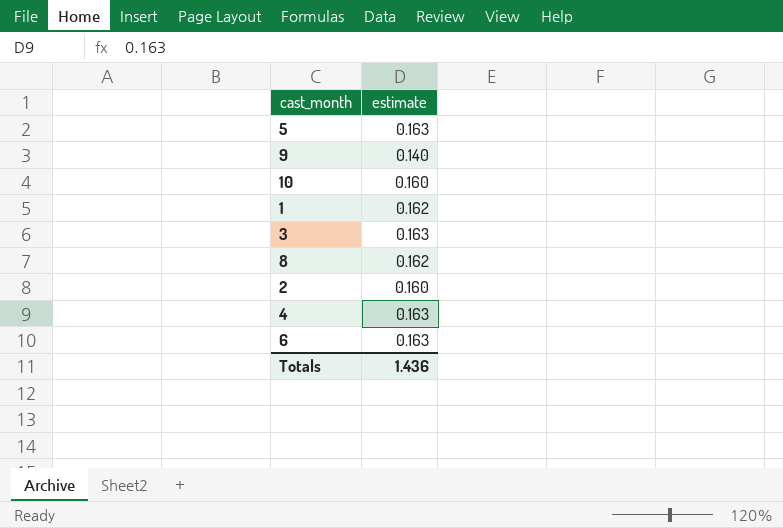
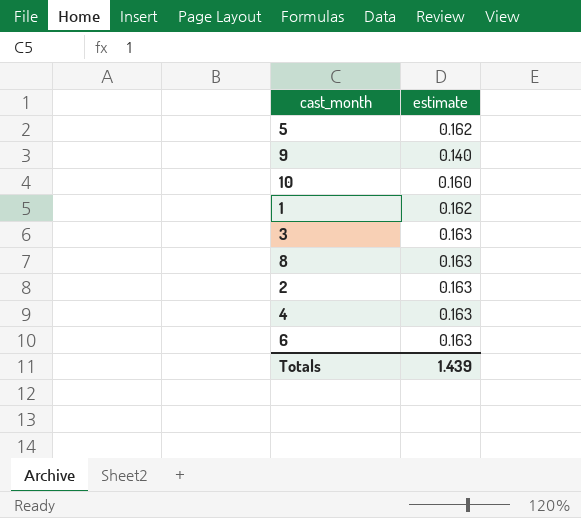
5 | estimate: 0.163 -> 0.162
8 | estimate: 0.162 -> 0.163
2 | estimate: 0.160 -> 0.163
Totals | estimate: 1.436 -> 1.439

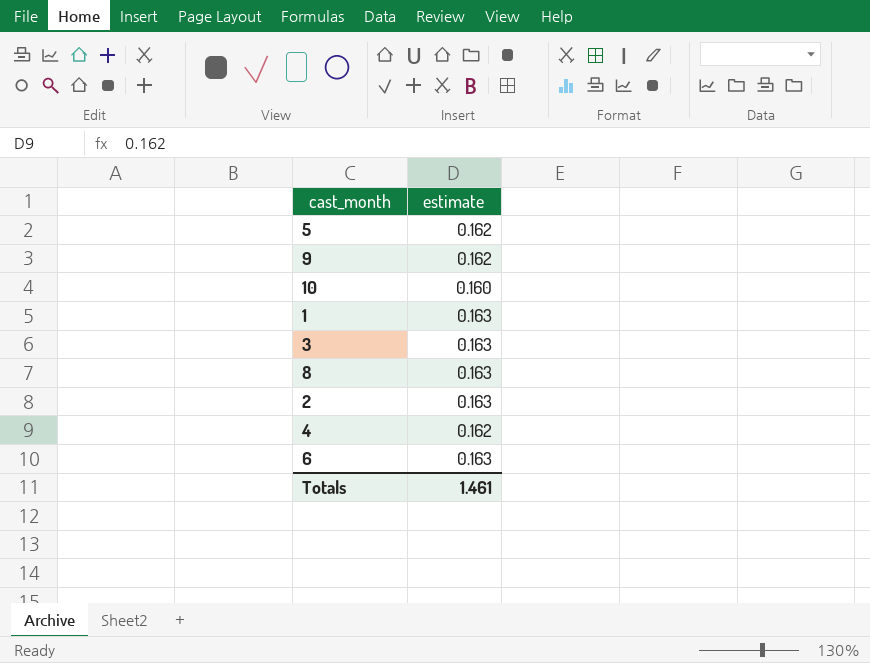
9 | estimate: 0.140 -> 0.162
1 | estimate: 0.162 -> 0.163
4 | estimate: 0.163 -> 0.162
Totals | estimate: 1.439 -> 1.461

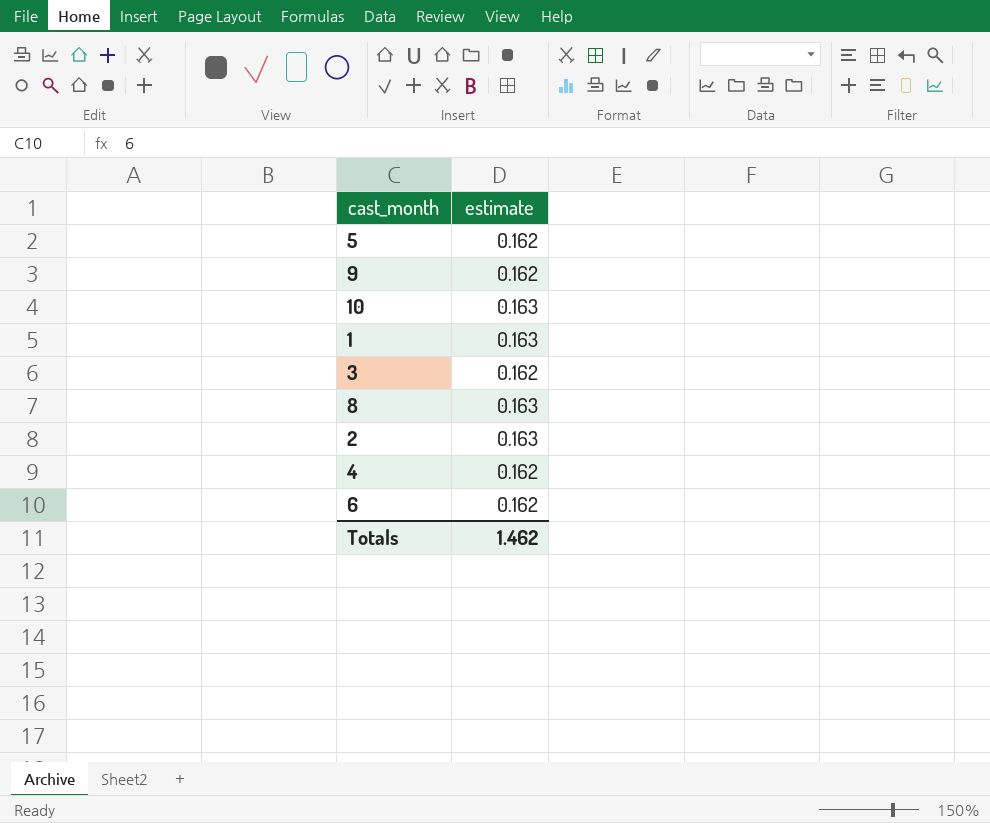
10 | estimate: 0.160 -> 0.163
3 | estimate: 0.163 -> 0.162
6 | estimate: 0.163 -> 0.162
Totals | estimate: 1.461 -> 1.462

